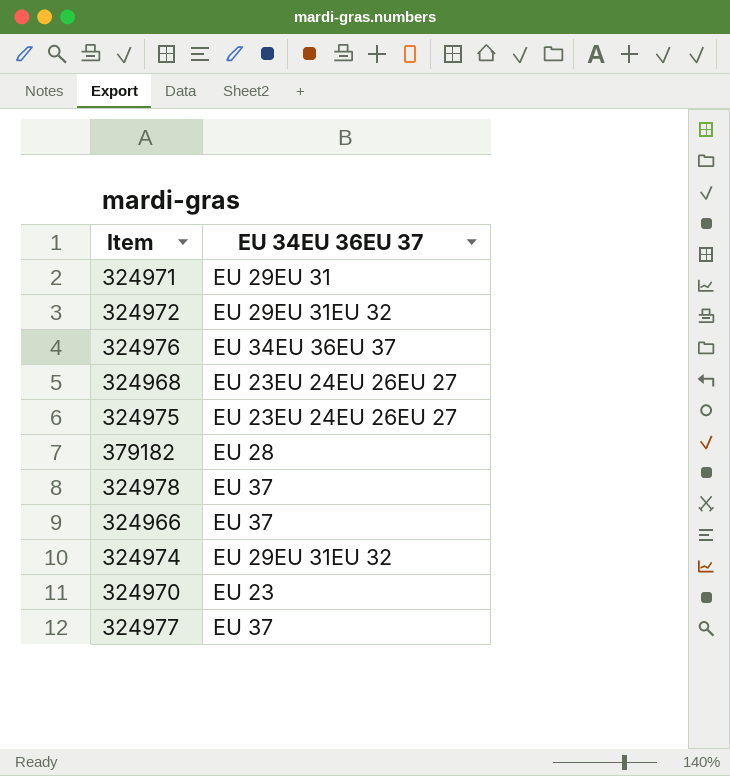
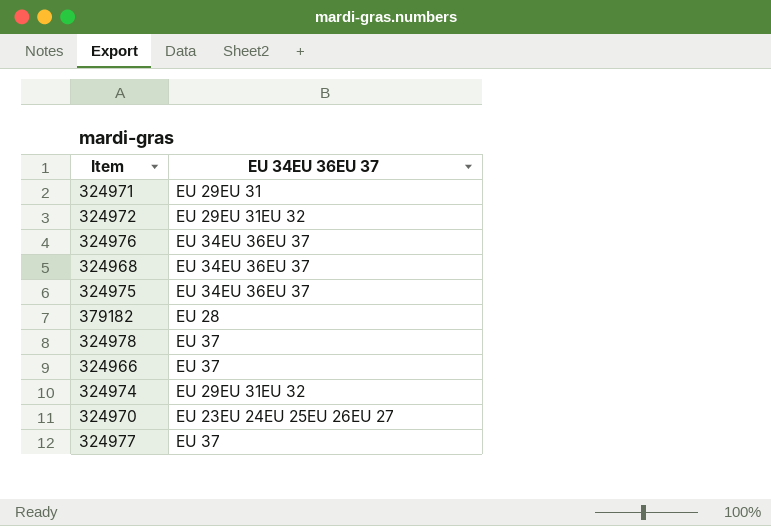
324968 | EU 34EU 36EU 37: EU 23EU 24EU 26EU 27 -> EU 34EU 36EU 37
324975 | EU 34EU 36EU 37: EU 23EU 24EU 26EU 27 -> EU 34EU 36EU 37
324970 | EU 34EU 36EU 37: EU 23 -> EU 23EU 24EU 25EU 26EU 27

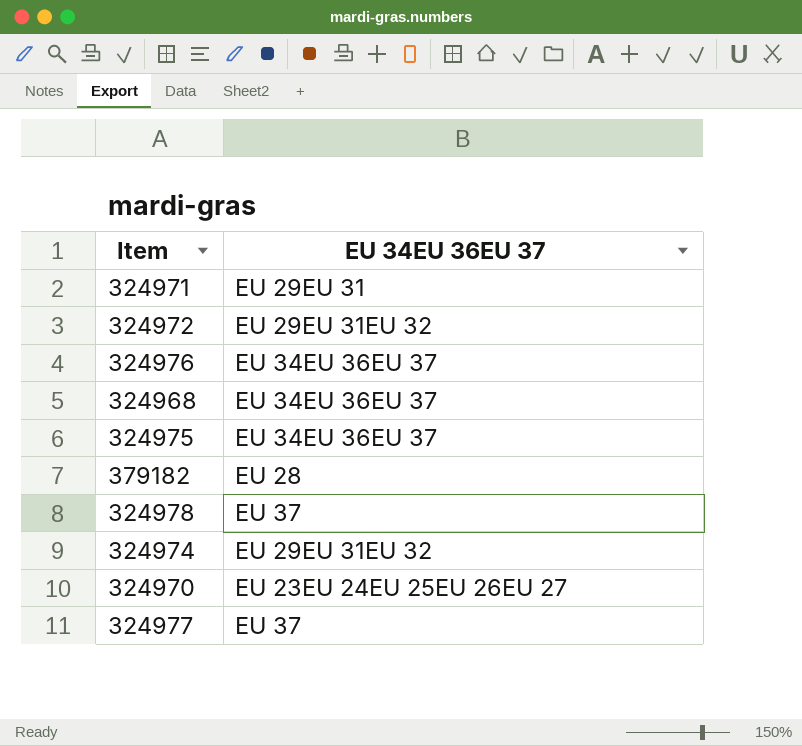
row 324966: EU 37 -> none

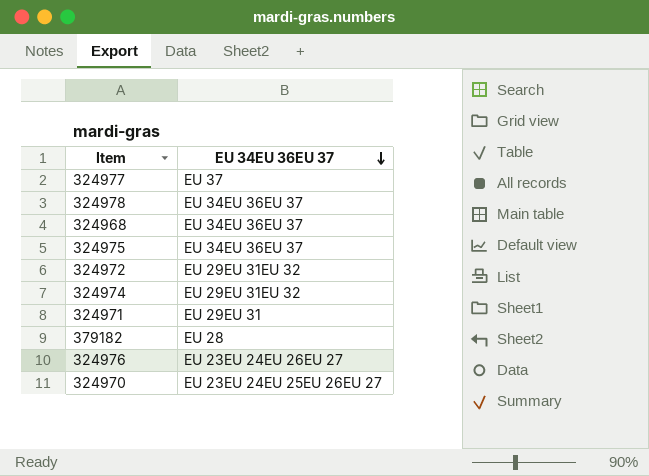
row order: none -> EU 34EU 36EU 37 descending
324978 | EU 34EU 36EU 37: EU 37 -> EU 34EU 36EU 37
324976 | EU 34EU 36EU 37: EU 34EU 36EU 37 -> EU 23EU 24EU 26EU 27

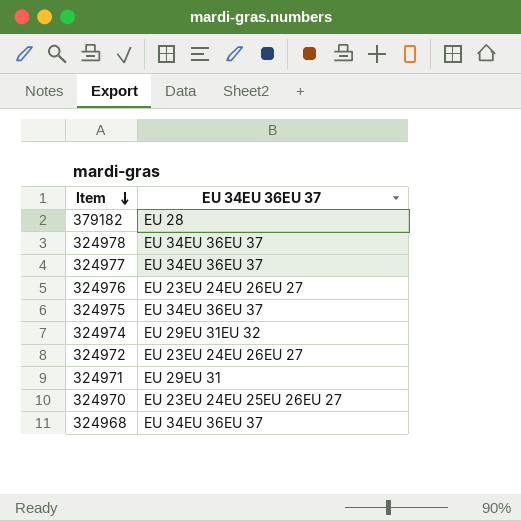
row order: EU 34EU 36EU 37 descending -> Item descending
324977 | EU 34EU 36EU 37: EU 37 -> EU 34EU 36EU 37
324972 | EU 34EU 36EU 37: EU 29EU 31EU 32 -> EU 23EU 24EU 26EU 27

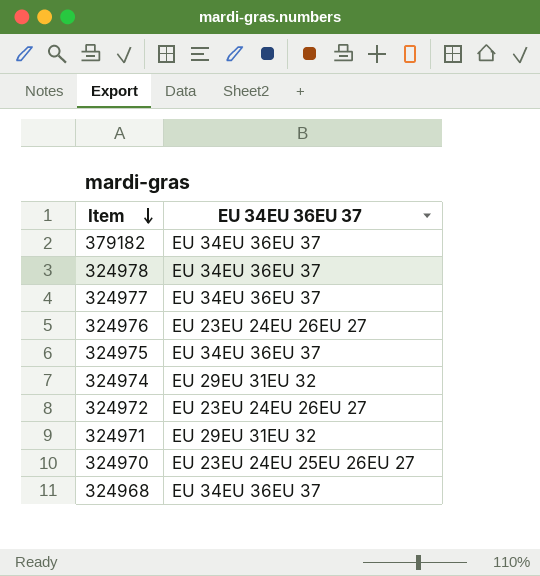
379182 | EU 34EU 36EU 37: EU 28 -> EU 34EU 36EU 37
324971 | EU 34EU 36EU 37: EU 29EU 31 -> EU 29EU 31EU 32

